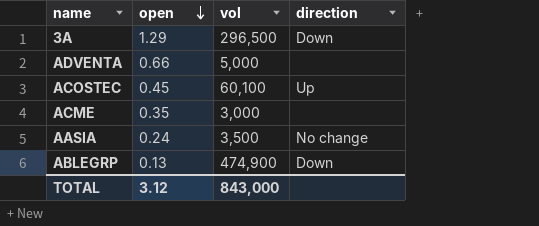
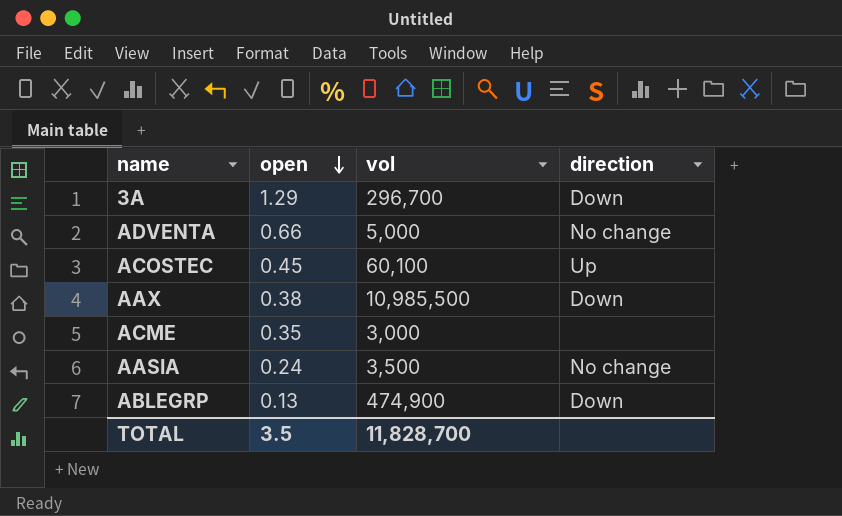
3A | vol: 296,500 -> 296,700
ADVENTA | direction: none -> No change
row AAX: none -> 0.38 | 10,985,500 | Down
TOTAL | open: 3.12 -> 3.5
TOTAL | vol: 843,000 -> 11,828,700

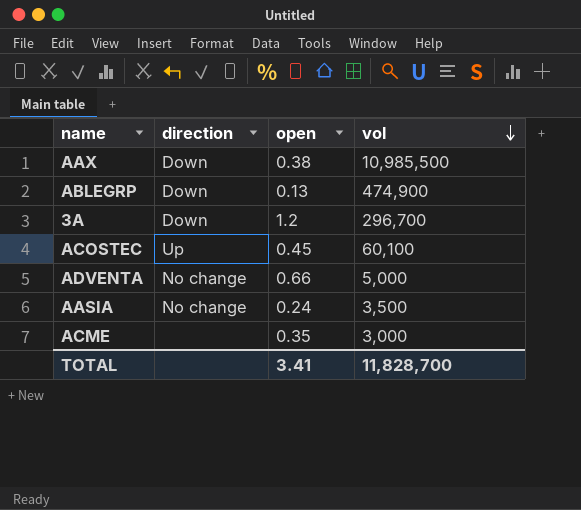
row order: open descending -> vol descending
column direction | position: 4 -> 2
3A | open: 1.29 -> 1.2
TOTAL | open: 3.5 -> 3.41

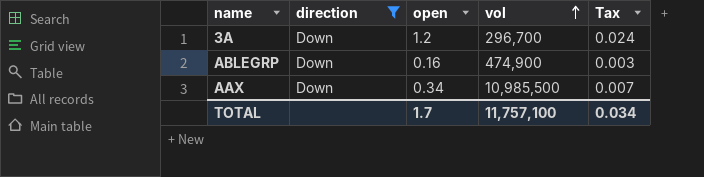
filter: none -> direction = Down
row order: vol descending -> vol ascending
column Tax | formula: none -> [open] * 0.02
ABLEGRP | open: 0.13 -> 0.16
AAX | open: 0.38 -> 0.34
TOTAL | open: 3.41 -> 1.7
TOTAL | vol: 11,828,700 -> 11,757,100

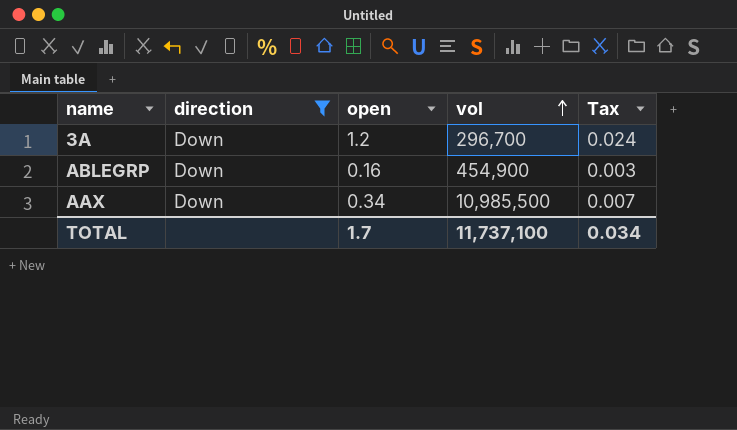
ABLEGRP | vol: 474,900 -> 454,900
TOTAL | vol: 11,757,100 -> 11,737,100

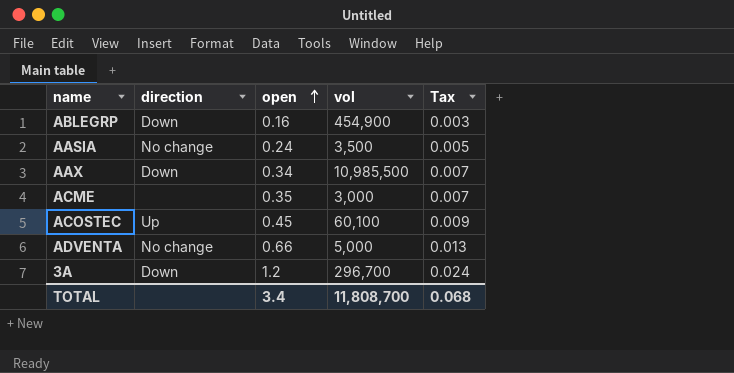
filter: direction = Down -> none
row order: vol ascending -> open ascending
TOTAL | open: 1.7 -> 3.4
TOTAL | vol: 11,737,100 -> 11,808,700
TOTAL | Tax: 0.034 -> 0.068

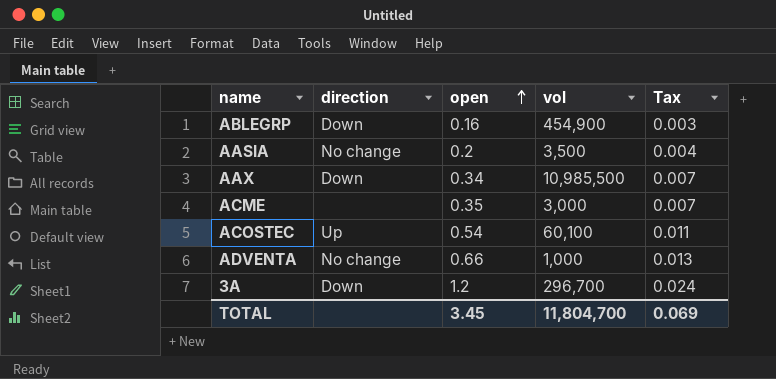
AASIA | open: 0.24 -> 0.2
AASIA | Tax: 0.005 -> 0.004
ACOSTEC | open: 0.45 -> 0.54
ACOSTEC | Tax: 0.009 -> 0.011
ADVENTA | vol: 5,000 -> 1,000
TOTAL | open: 3.4 -> 3.45
TOTAL | vol: 11,808,700 -> 11,804,700
TOTAL | Tax: 0.068 -> 0.069

